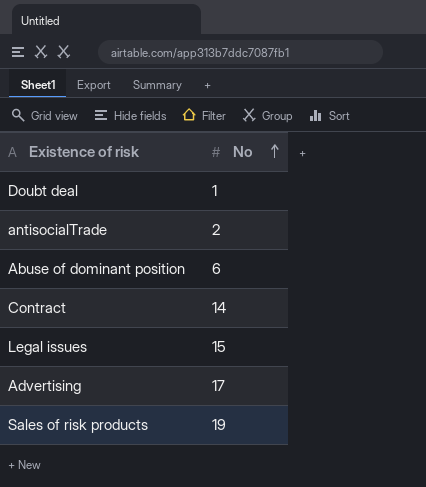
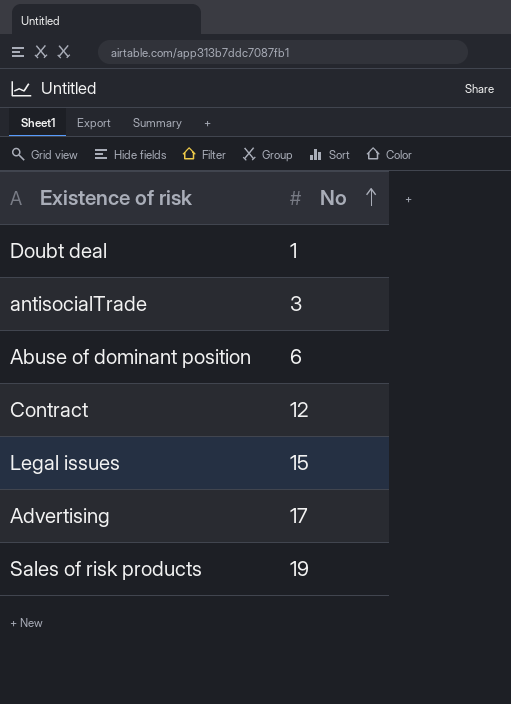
antisocialTrade | No: 2 -> 3
Contract | No: 14 -> 12

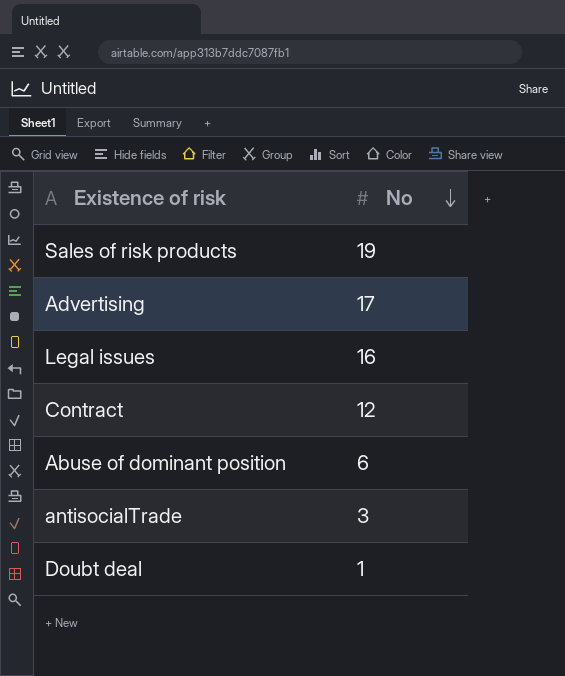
row order: No ascending -> No descending
Legal issues | No: 15 -> 16

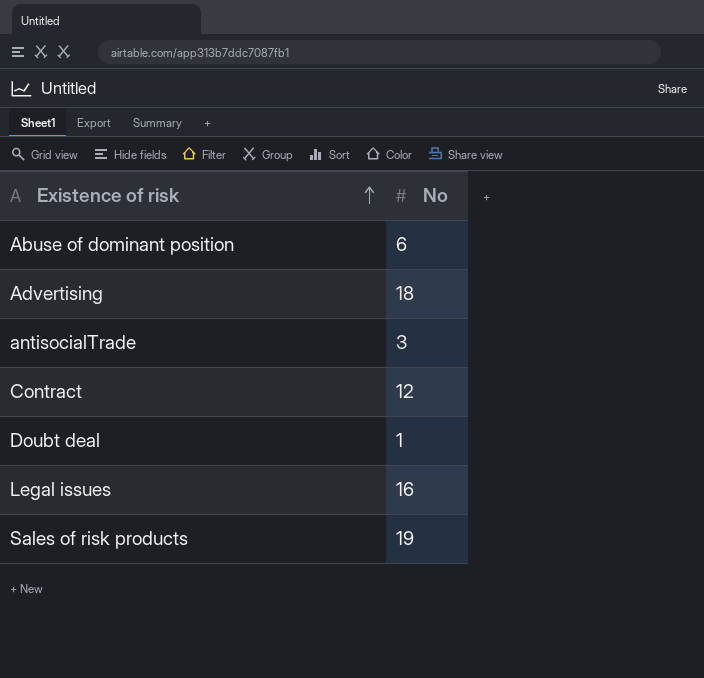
row order: No descending -> Existence of risk ascending
Advertising | No: 17 -> 18

